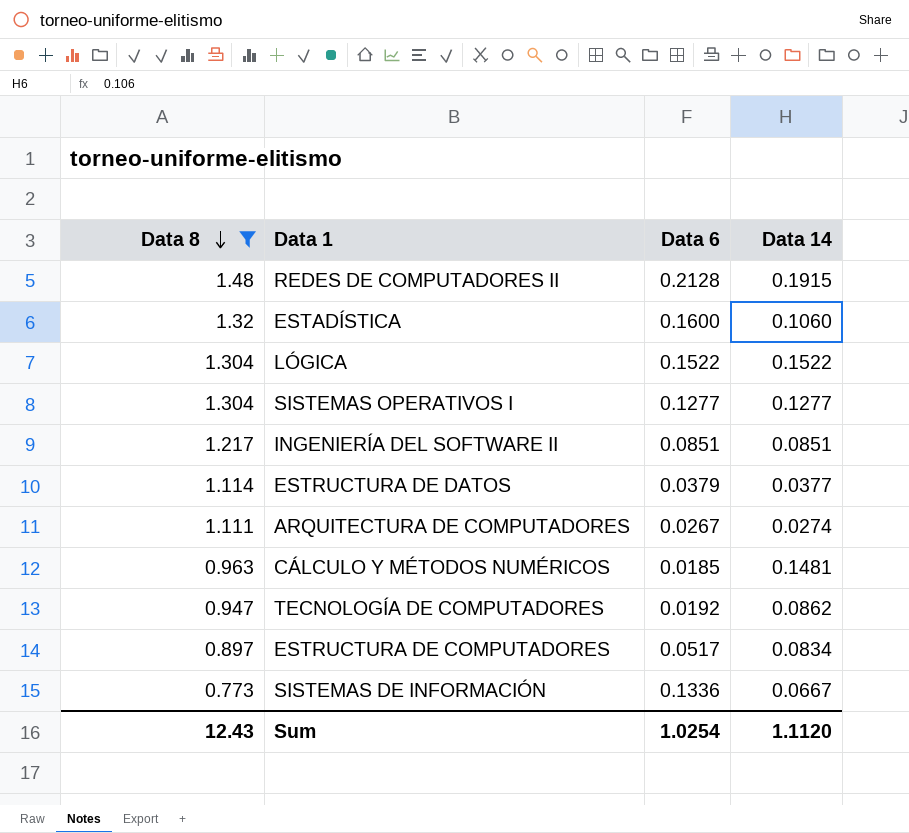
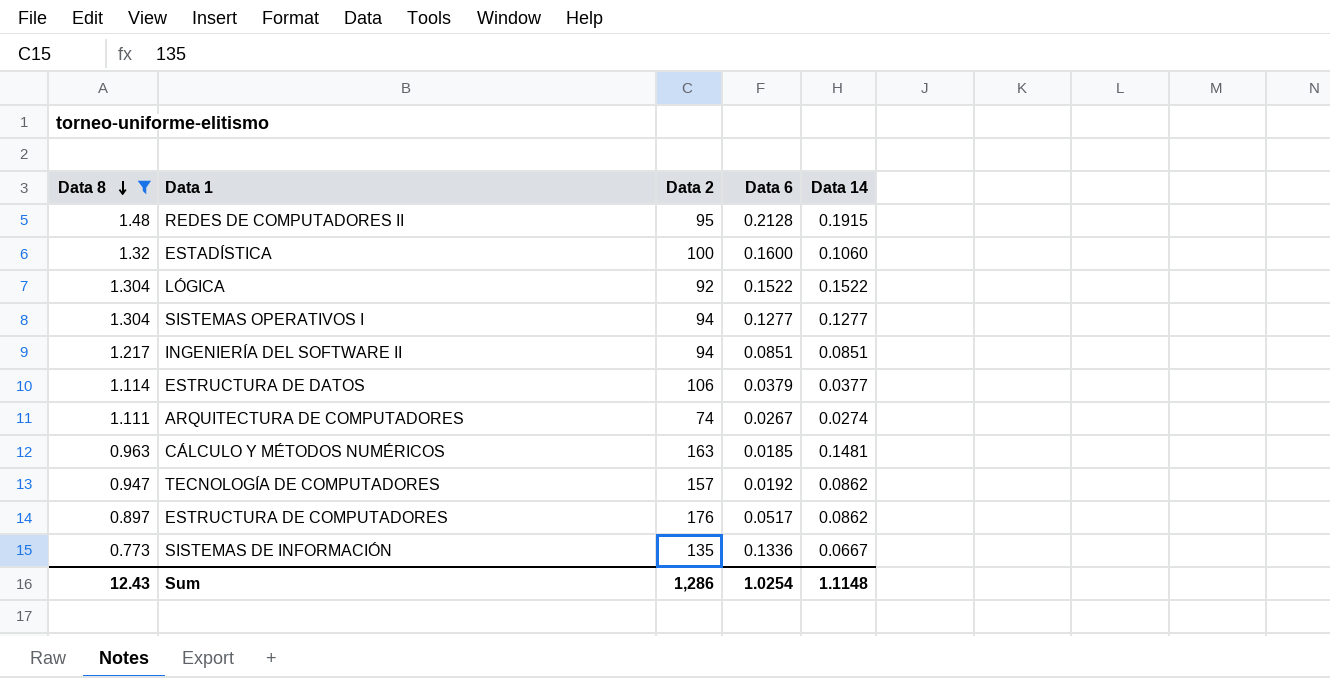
column Data 2 | position: none -> 3
ESTRUCTURA DE COMPUTADORES | Data 14: 0.0834 -> 0.0862
Sum | Data 14: 1.1120 -> 1.1148

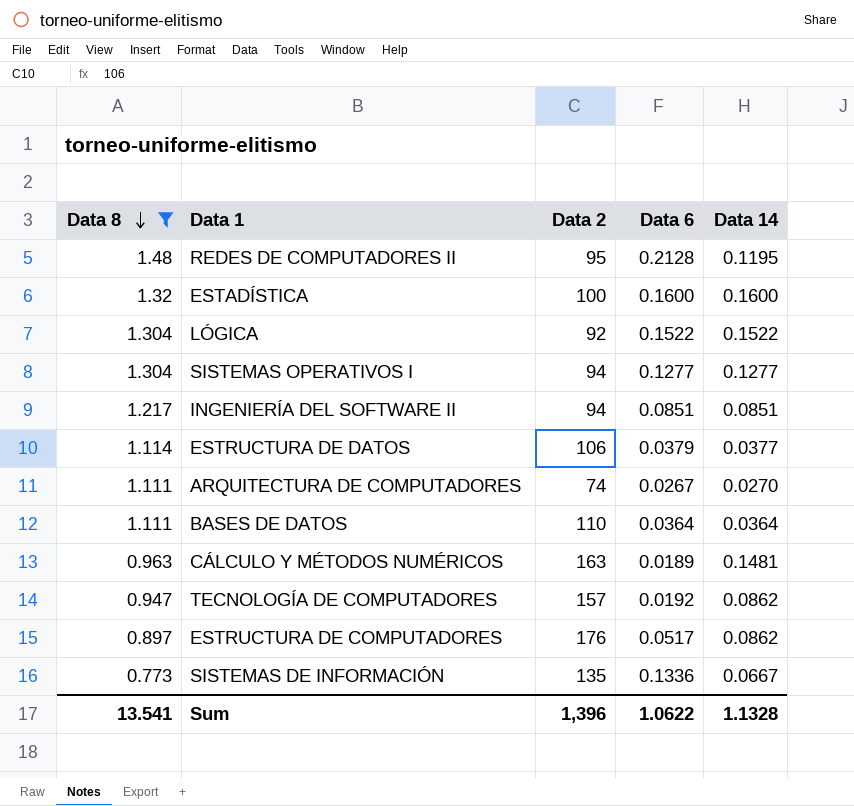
REDES DE COMPUTADORES II | Data 14: 0.1915 -> 0.1195
ESTADÍSTICA | Data 14: 0.1060 -> 0.1600
ARQUITECTURA DE COMPUTADORES | Data 14: 0.0274 -> 0.0270
row BASES DE DATOS: none -> 1.111 | 110 | 0.0364 | 0.0364
CÁLCULO Y MÉTODOS NUMÉRICOS | Data 6: 0.0185 -> 0.0189
Sum | Data 8: 12.43 -> 13.541
Sum | Data 2: 1,286 -> 1,396
Sum | Data 6: 1.0254 -> 1.0622
Sum | Data 14: 1.1148 -> 1.1328

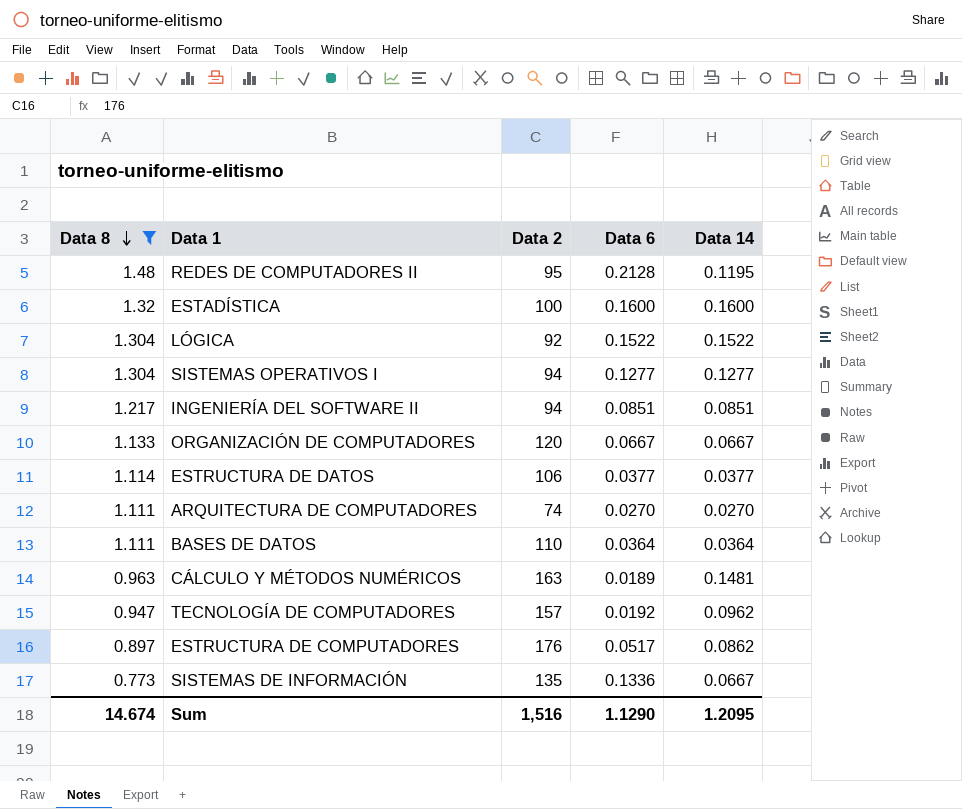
row ORGANIZACIÓN DE COMPUTADORES: none -> 1.133 | 120 | 0.0667 | 0.0667
ESTRUCTURA DE DATOS | Data 6: 0.0379 -> 0.0377
ARQUITECTURA DE COMPUTADORES | Data 6: 0.0267 -> 0.0270
TECNOLOGÍA DE COMPUTADORES | Data 14: 0.0862 -> 0.0962
Sum | Data 8: 13.541 -> 14.674
Sum | Data 2: 1,396 -> 1,516
Sum | Data 6: 1.0622 -> 1.1290
Sum | Data 14: 1.1328 -> 1.2095

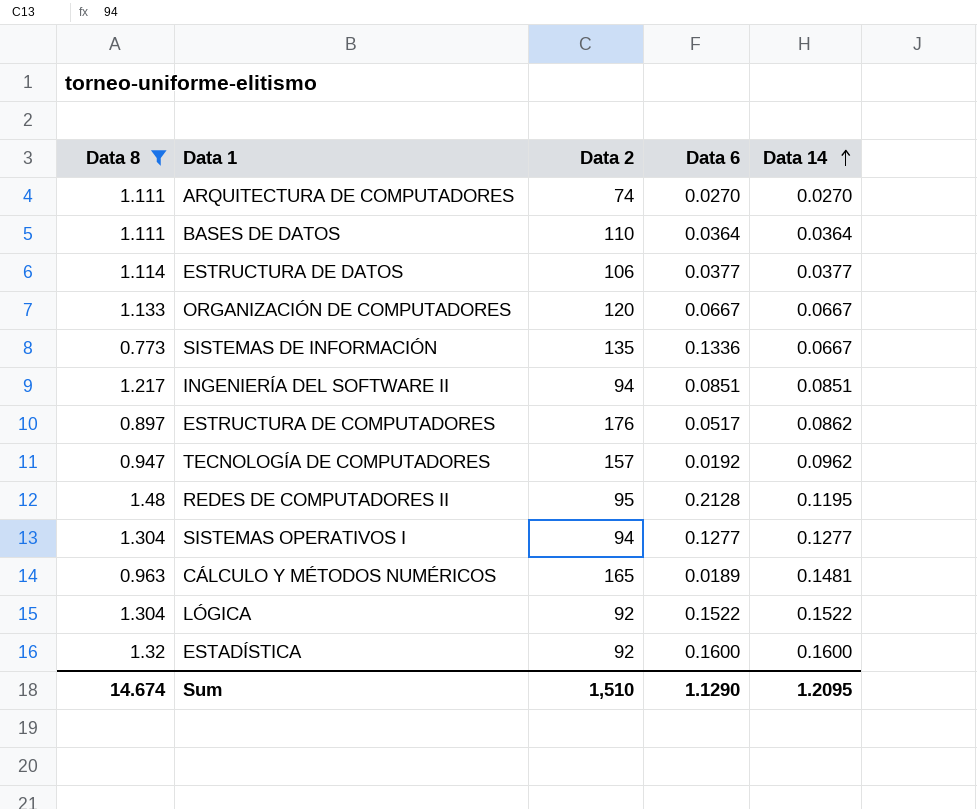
row order: Data 8 descending -> Data 14 ascending
CÁLCULO Y MÉTODOS NUMÉRICOS | Data 2: 163 -> 165
ESTADÍSTICA | Data 2: 100 -> 92
Sum | Data 2: 1,516 -> 1,510

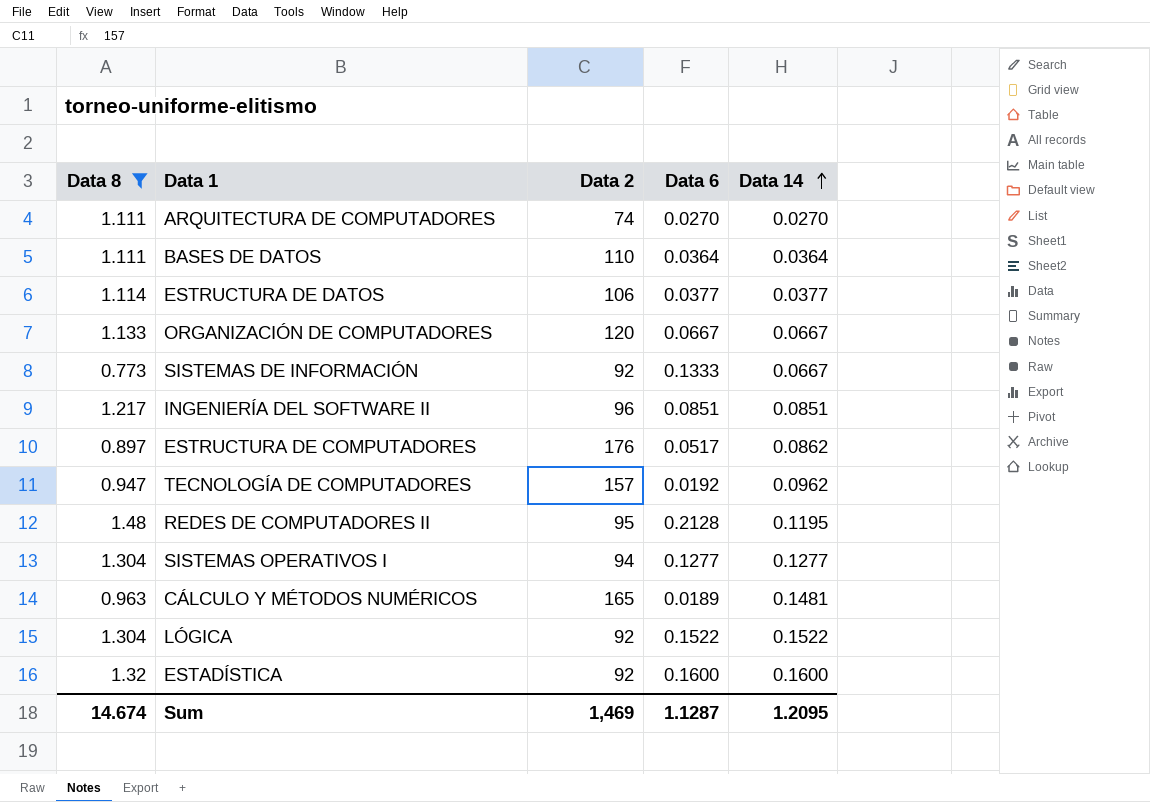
SISTEMAS DE INFORMACIÓN | Data 2: 135 -> 92
SISTEMAS DE INFORMACIÓN | Data 6: 0.1336 -> 0.1333
INGENIERÍA DEL SOFTWARE II | Data 2: 94 -> 96
Sum | Data 2: 1,510 -> 1,469
Sum | Data 6: 1.1290 -> 1.1287

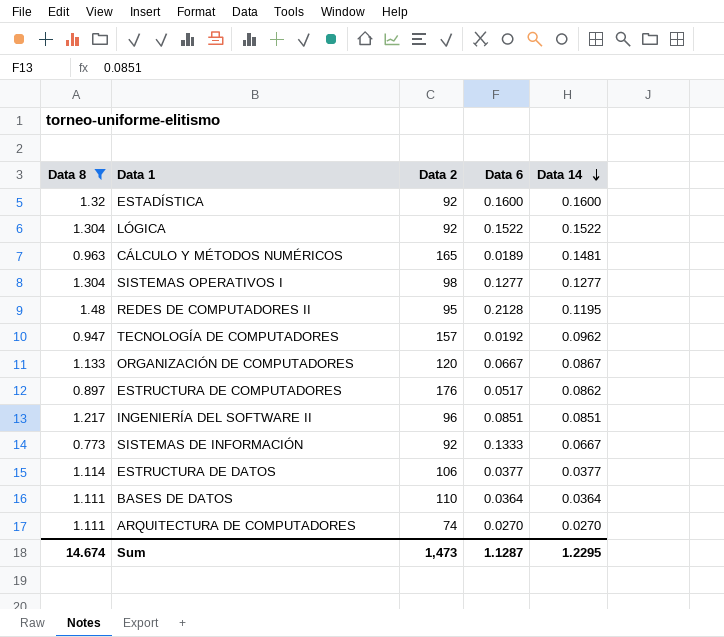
row order: Data 14 ascending -> Data 14 descending
SISTEMAS OPERATIVOS I | Data 2: 94 -> 98
ORGANIZACIÓN DE COMPUTADORES | Data 14: 0.0667 -> 0.0867
Sum | Data 2: 1,469 -> 1,473
Sum | Data 14: 1.2095 -> 1.2295

